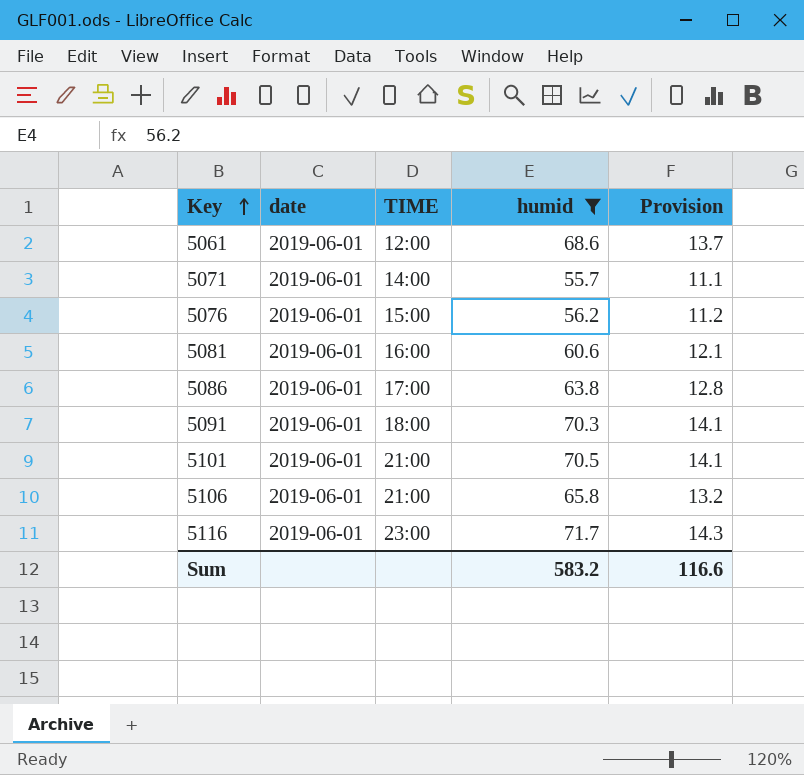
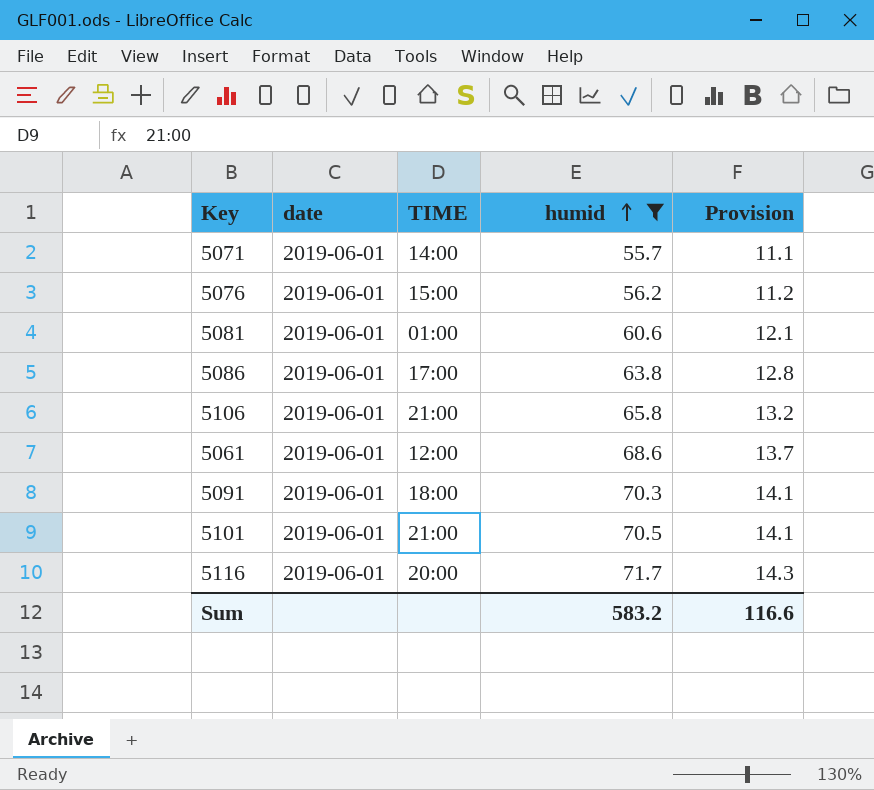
row order: Key ascending -> humid ascending
5081 | TIME: 16:00 -> 01:00
5116 | TIME: 23:00 -> 20:00

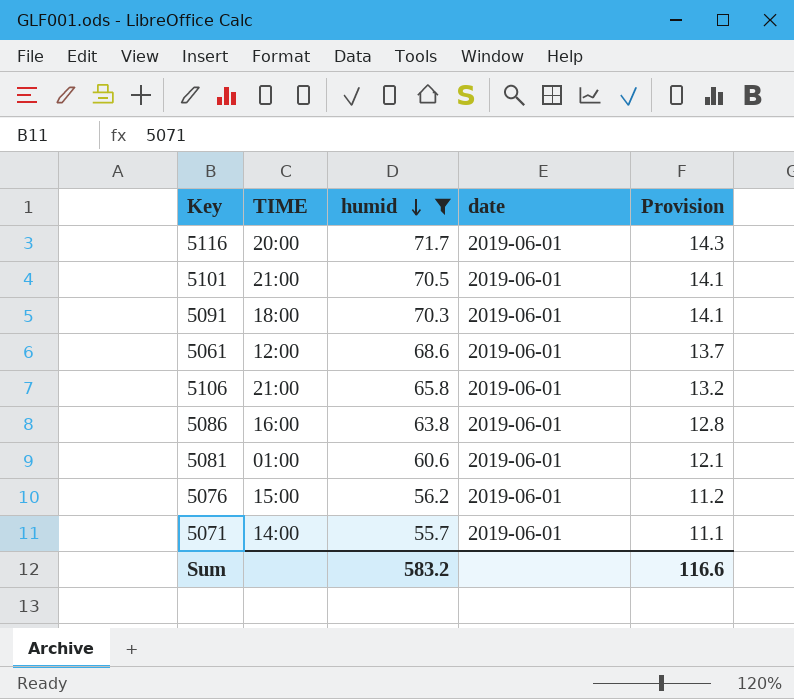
row order: humid ascending -> humid descending
column date | position: 2 -> 4
5086 | TIME: 17:00 -> 16:00

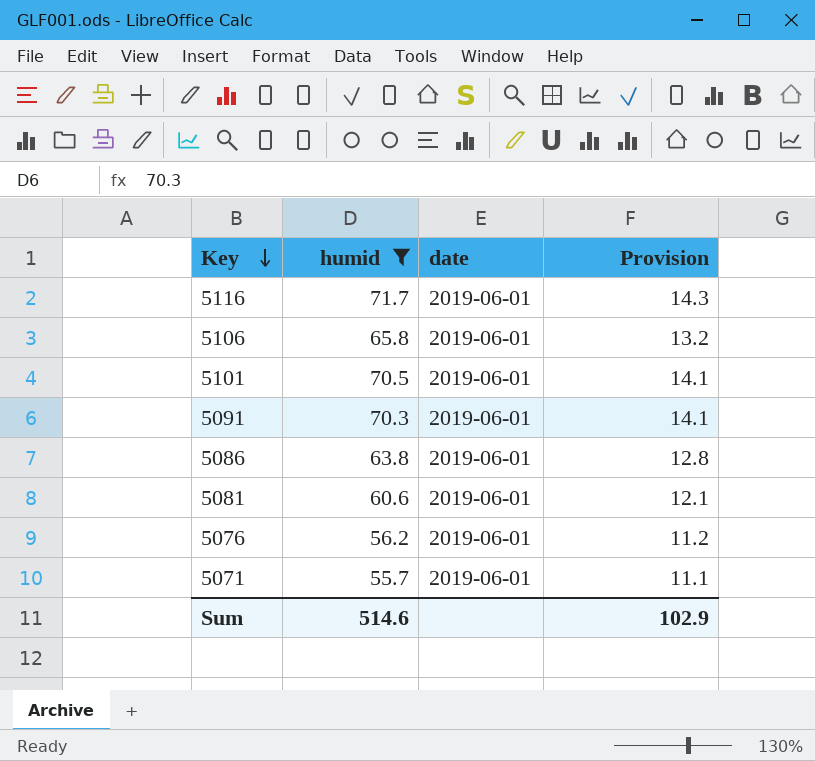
row order: humid descending -> Key descending
column TIME | position: 2 -> none
row 5061: 12:00 | 68.6 | 2019-06-01 | 13.7 -> none
Sum | humid: 583.2 -> 514.6
Sum | Provision: 116.6 -> 102.9

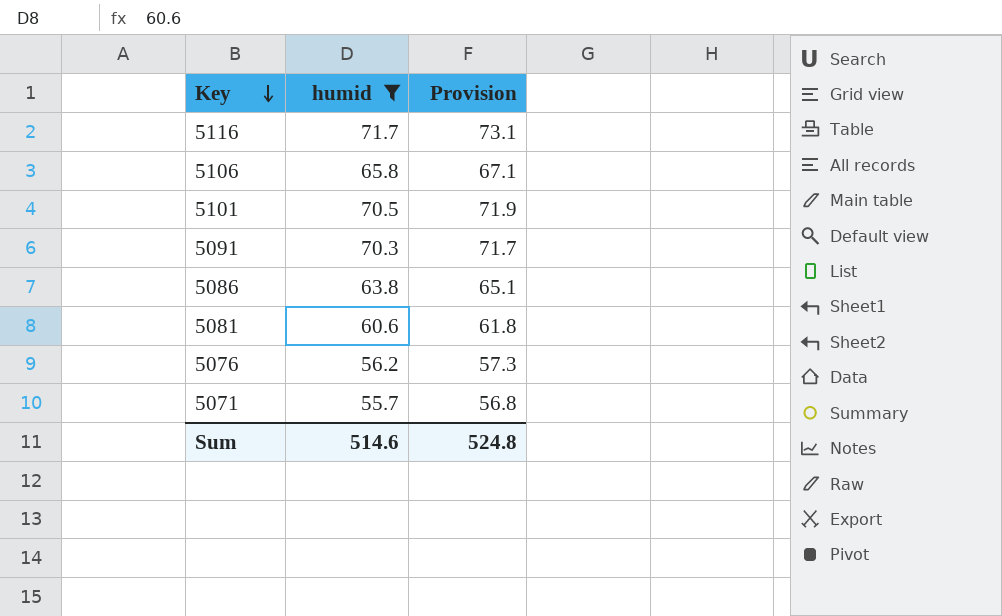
column date | position: 3 -> none
column Provision | formula: [humid] * 0.2 -> [humid] * 1.02
Sum | Provision: 102.9 -> 524.8

